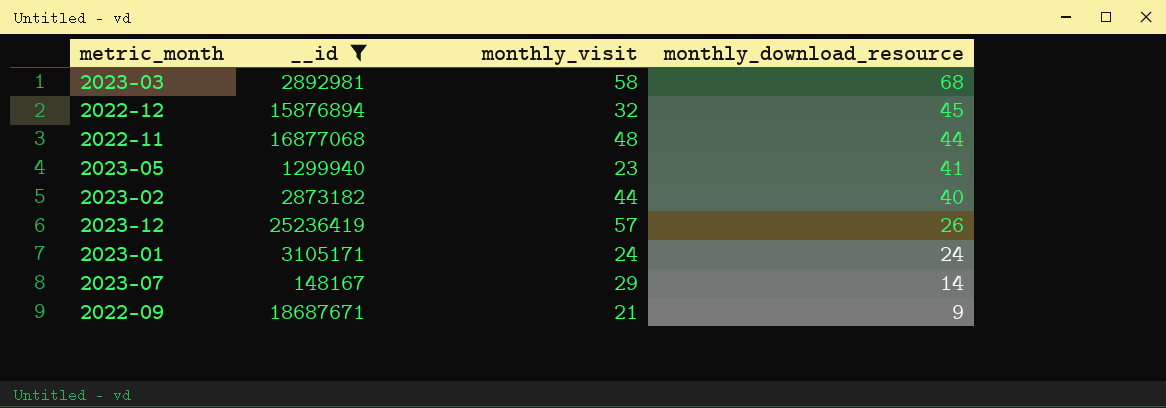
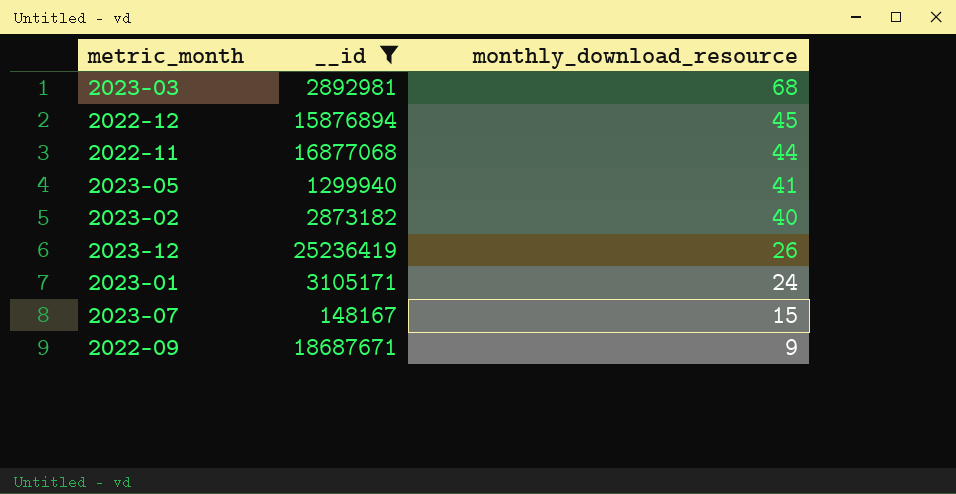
column monthly_visit | position: 3 -> none
2023-07 | monthly_download_resource: 14 -> 15

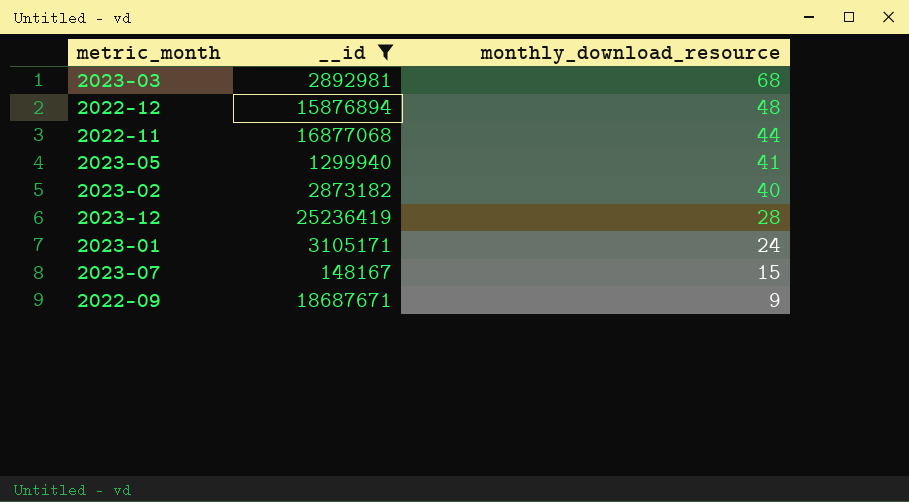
2022-12 | monthly_download_resource: 45 -> 48
2023-12 | monthly_download_resource: 26 -> 28

